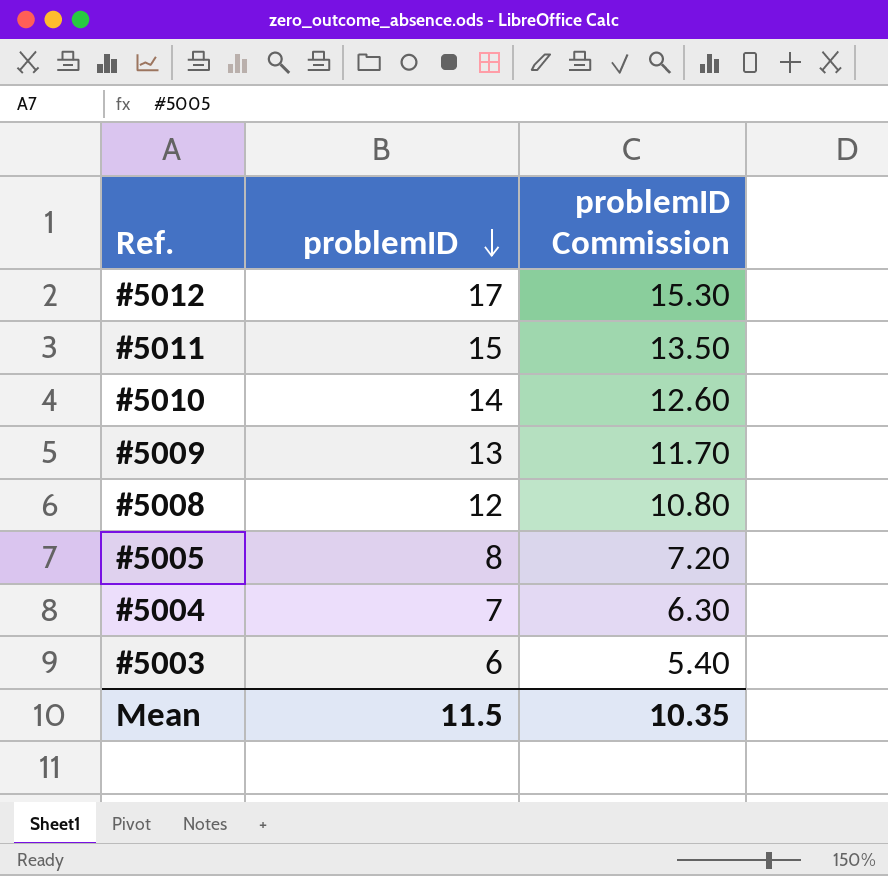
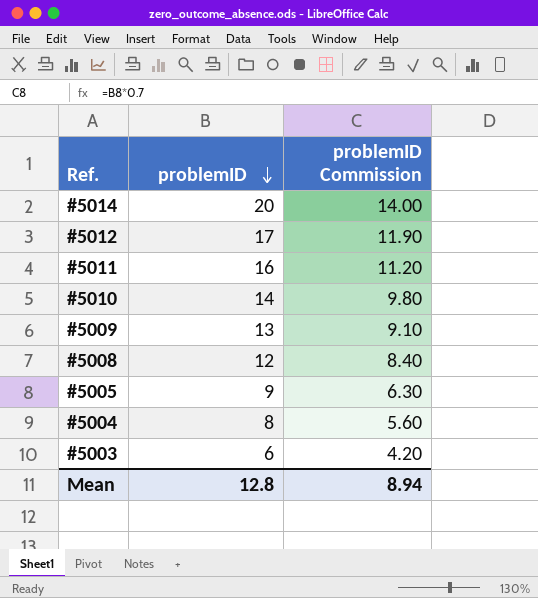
column problemID Commission | formula: [problemID] * 0.9 -> [problemID] * 0.7
row #5014: none -> 20 | 14.00
#5011 | problemID: 15 -> 16
#5005 | problemID: 8 -> 9
#5004 | problemID: 7 -> 8
Mean | problemID: 11.5 -> 12.8
Mean | problemID Commission: 10.35 -> 8.94

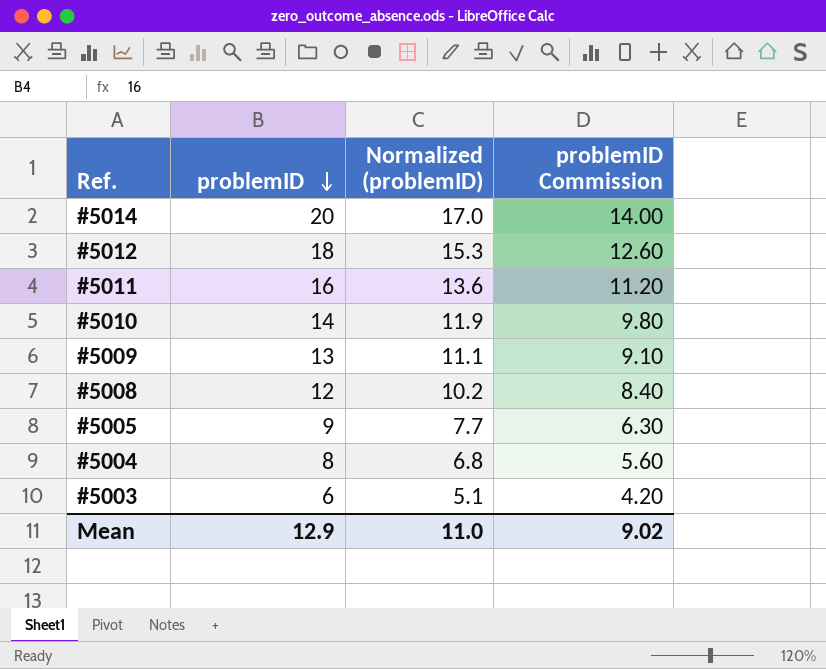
column Normalized (problemID) | formula: none -> [problemID] * 0.85
#5012 | problemID: 17 -> 18
#5012 | problemID Commission: 11.90 -> 12.60
Mean | problemID: 12.8 -> 12.9
Mean | problemID Commission: 8.94 -> 9.02

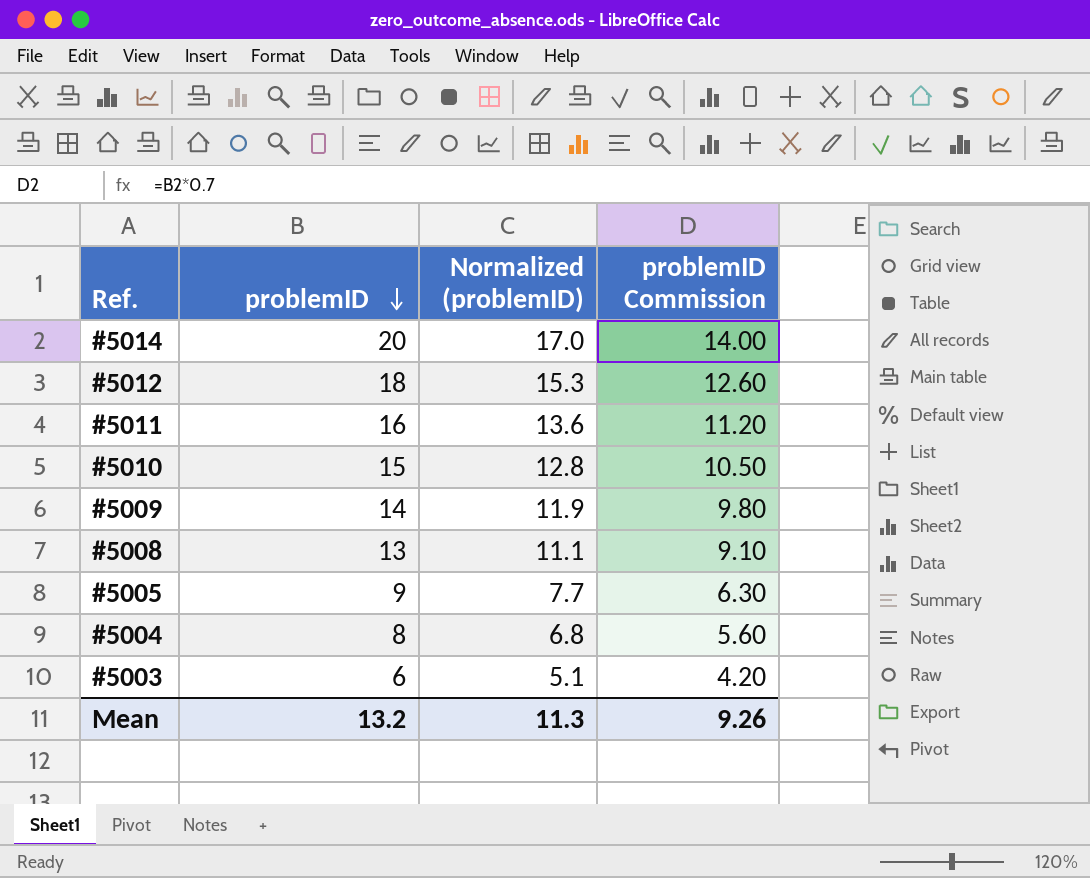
#5010 | problemID: 14 -> 15
#5010 | Normalized (problemID): 11.9 -> 12.8
#5010 | problemID Commission: 9.80 -> 10.50
#5009 | problemID: 13 -> 14
#5009 | Normalized (problemID): 11.1 -> 11.9
#5009 | problemID Commission: 9.10 -> 9.80
#5008 | problemID: 12 -> 13
#5008 | Normalized (problemID): 10.2 -> 11.1
#5008 | problemID Commission: 8.40 -> 9.10
Mean | problemID: 12.9 -> 13.2
Mean | Normalized (problemID): 11.0 -> 11.3
Mean | problemID Commission: 9.02 -> 9.26

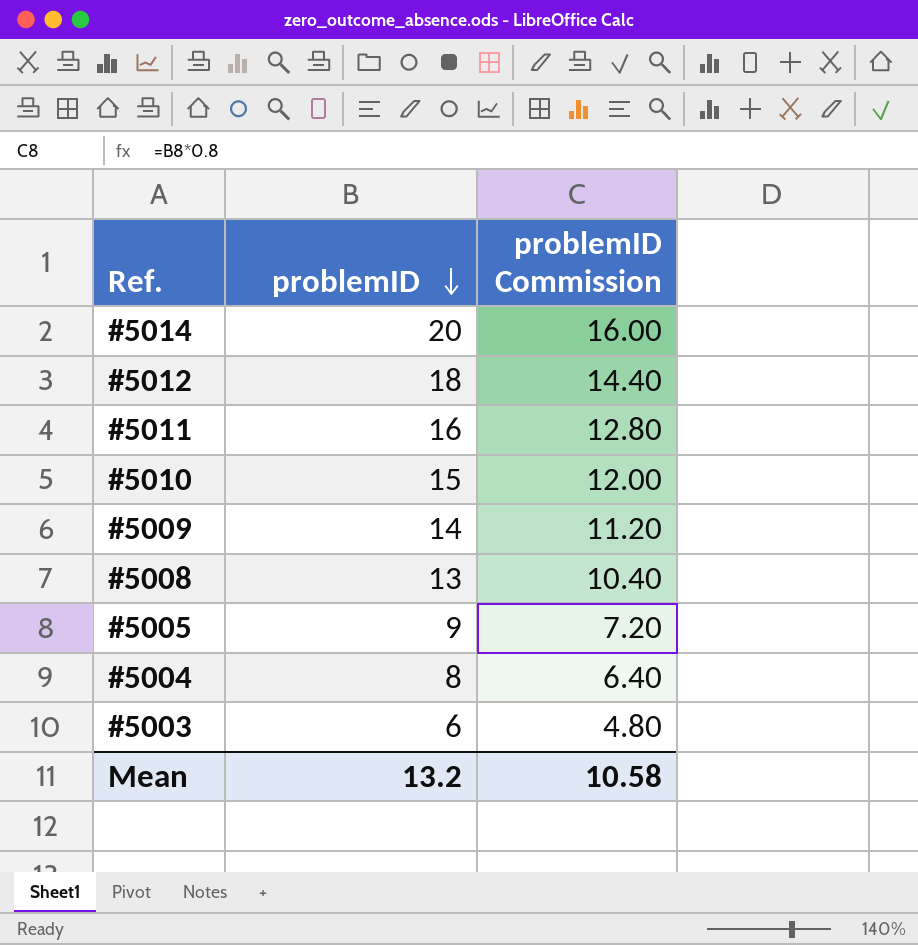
column Normalized (problemID) | formula: [problemID] * 0.85 -> none
column problemID Commission | formula: [problemID] * 0.7 -> [problemID] * 0.8
Mean | problemID Commission: 9.26 -> 10.58

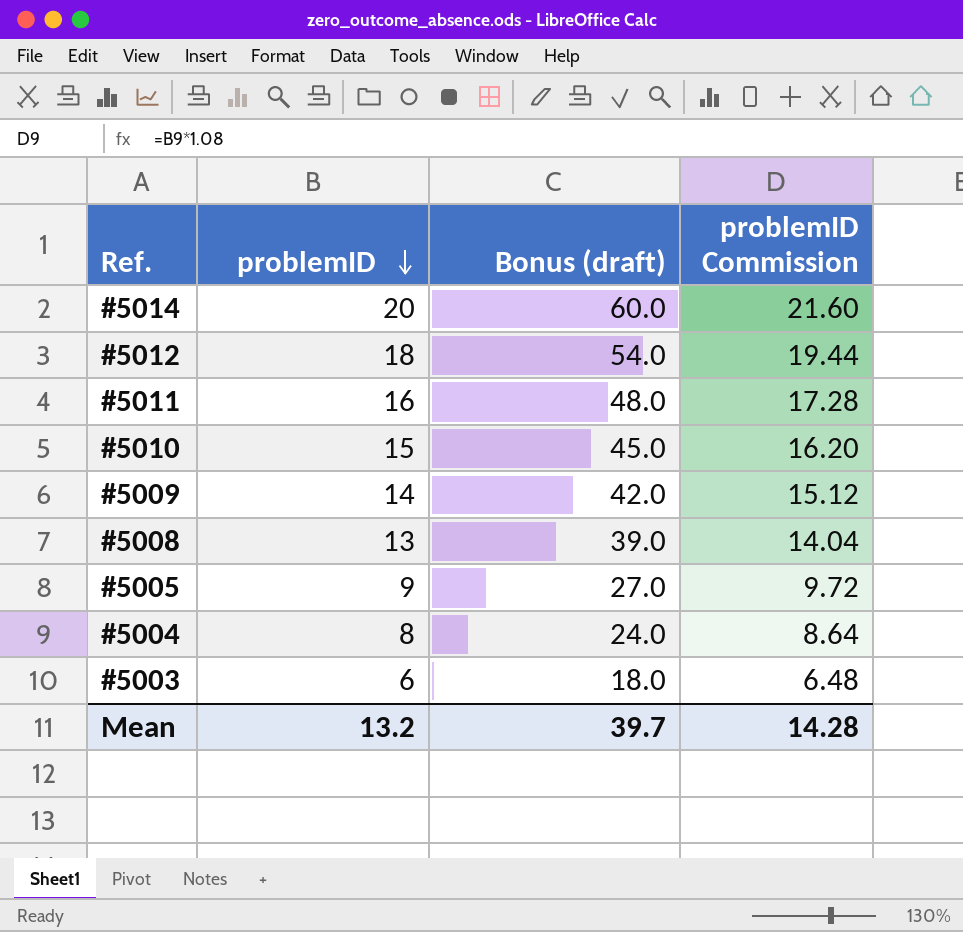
column Bonus (draft) | formula: none -> [problemID] * 3
column problemID Commission | formula: [problemID] * 0.8 -> [problemID] * 1.08
Mean | problemID Commission: 10.58 -> 14.28

